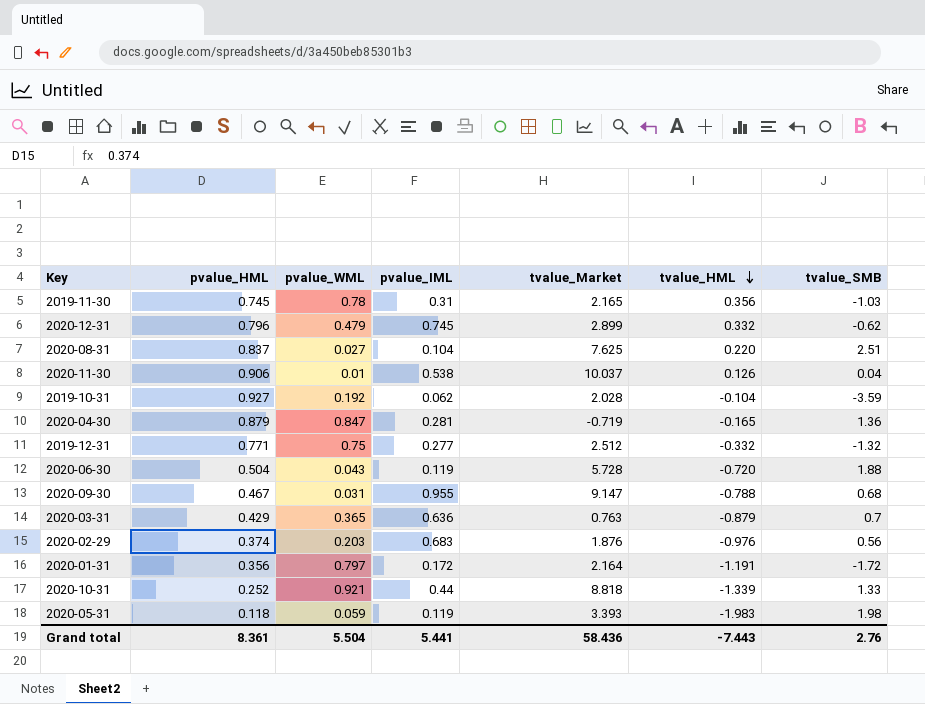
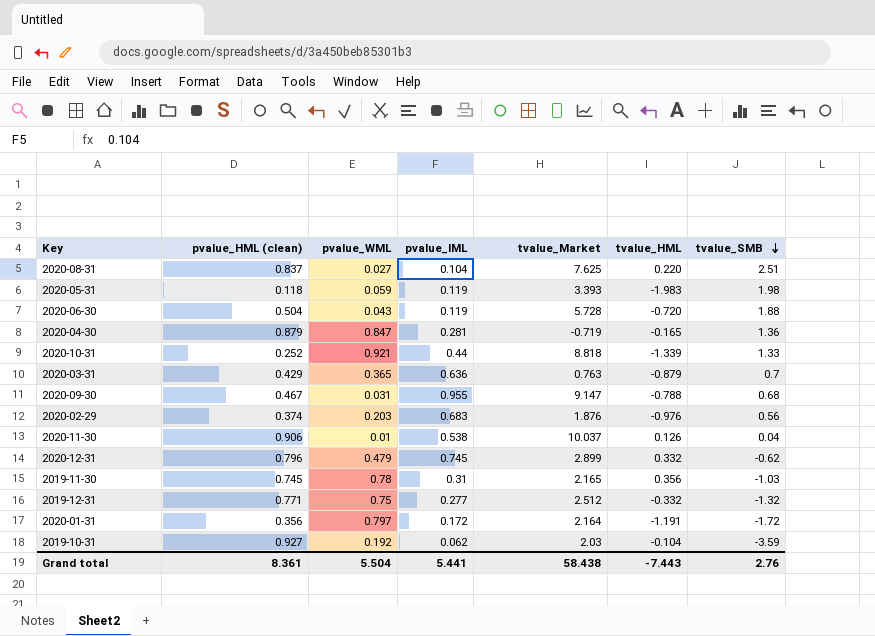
row order: tvalue_HML descending -> tvalue_SMB descending
column name: pvalue_HML -> pvalue_HML (clean)
2019-10-31 | tvalue_Market: 2.028 -> 2.03
Grand total | tvalue_Market: 58.436 -> 58.438

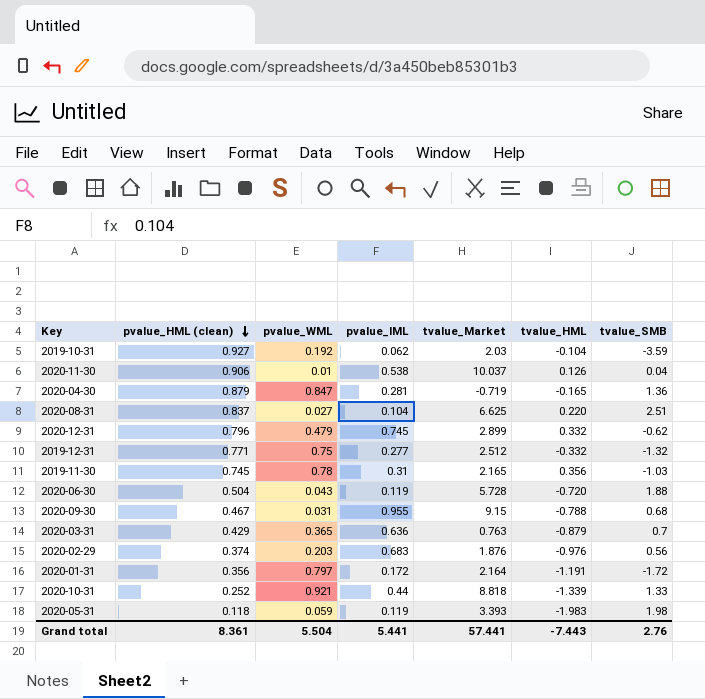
row order: tvalue_SMB descending -> pvalue_HML (clean) descending
2020-08-31 | tvalue_Market: 7.625 -> 6.625
2020-09-30 | tvalue_Market: 9.147 -> 9.15
Grand total | tvalue_Market: 58.438 -> 57.441

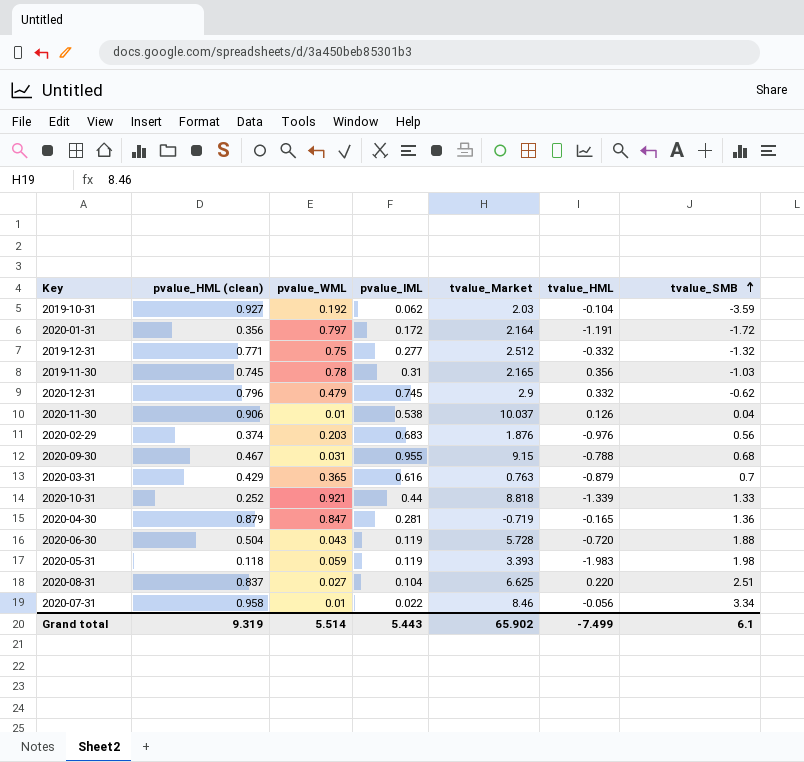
row order: pvalue_HML (clean) descending -> tvalue_SMB ascending
2020-12-31 | tvalue_Market: 2.899 -> 2.9
2020-03-31 | pvalue_IML: 0.636 -> 0.616
row 2020-07-31: none -> 0.958 | 0.01 | 0.022 | 8.46 | -0.056 | 3.34
Grand total | pvalue_HML (clean): 8.361 -> 9.319
Grand total | pvalue_WML: 5.504 -> 5.514
Grand total | pvalue_IML: 5.441 -> 5.443
Grand total | tvalue_Market: 57.441 -> 65.902
Grand total | tvalue_HML: -7.443 -> -7.499
Grand total | tvalue_SMB: 2.76 -> 6.1

